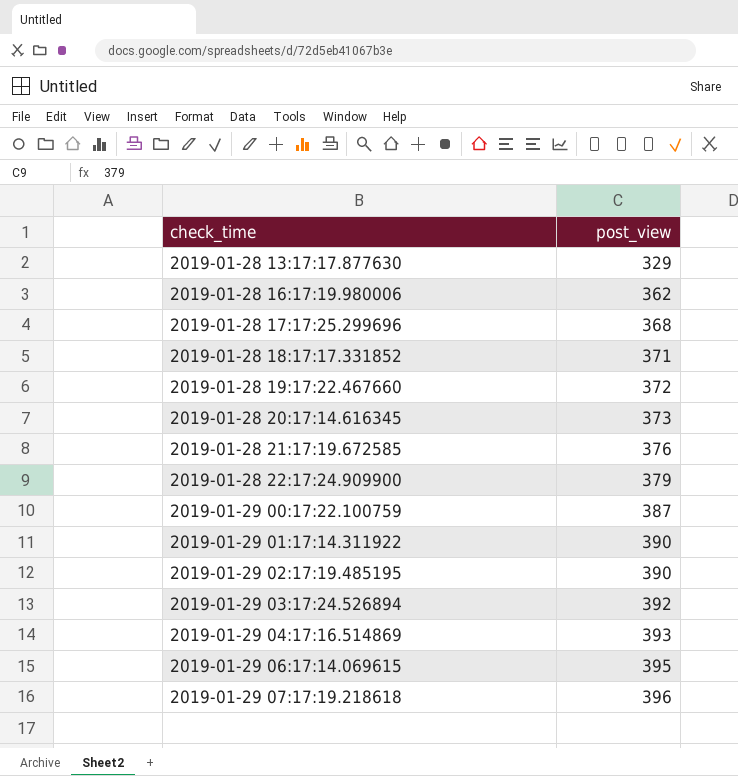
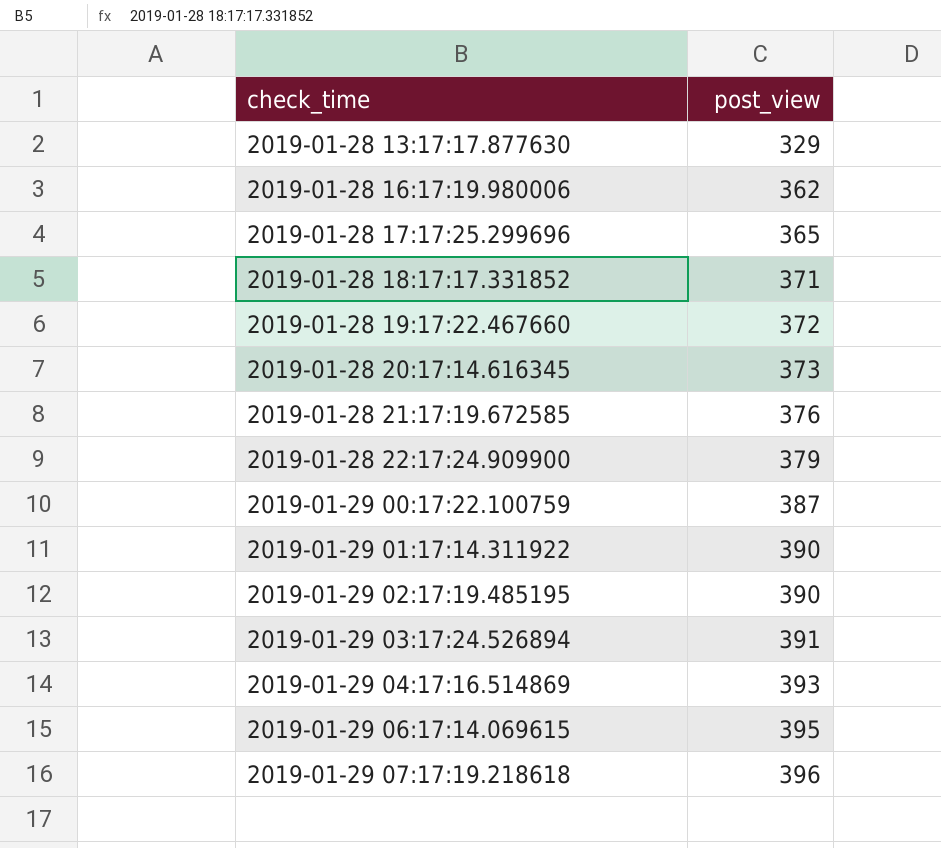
2019-01-28 17:17:25.299696 | post_view: 368 -> 365
2019-01-29 03:17:24.526894 | post_view: 392 -> 391

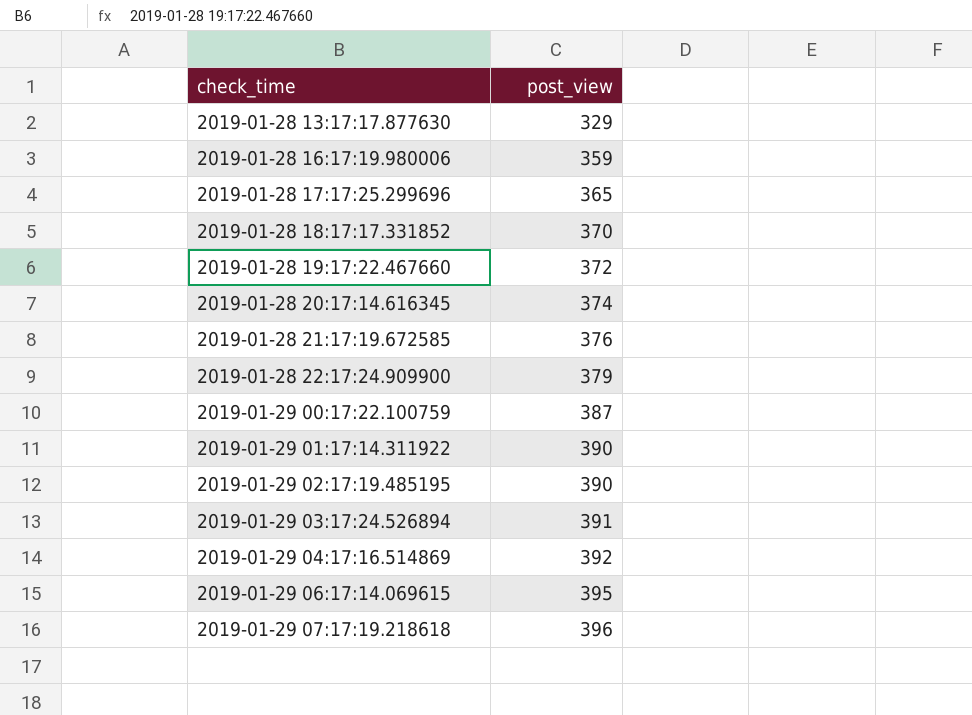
2019-01-28 16:17:19.980006 | post_view: 362 -> 359
2019-01-28 18:17:17.331852 | post_view: 371 -> 370
2019-01-28 20:17:14.616345 | post_view: 373 -> 374
2019-01-29 04:17:16.514869 | post_view: 393 -> 392

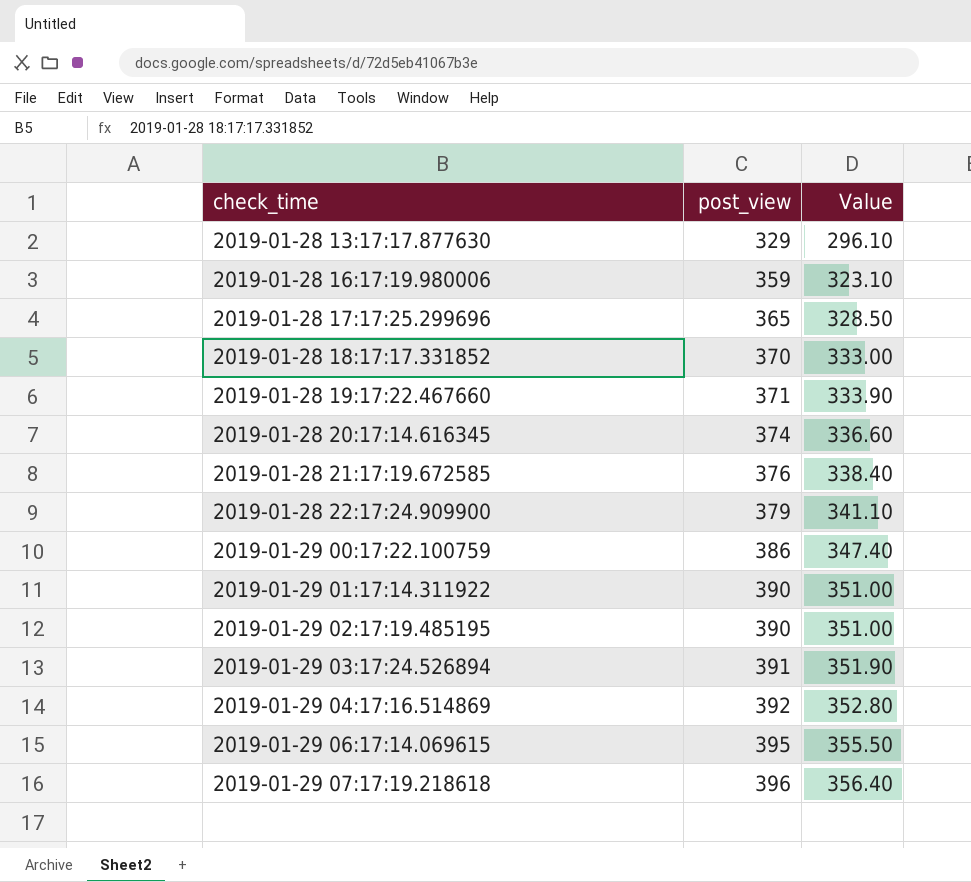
column Value | formula: none -> [post_view] * 0.9
2019-01-28 19:17:22.467660 | post_view: 372 -> 371
2019-01-29 00:17:22.100759 | post_view: 387 -> 386

